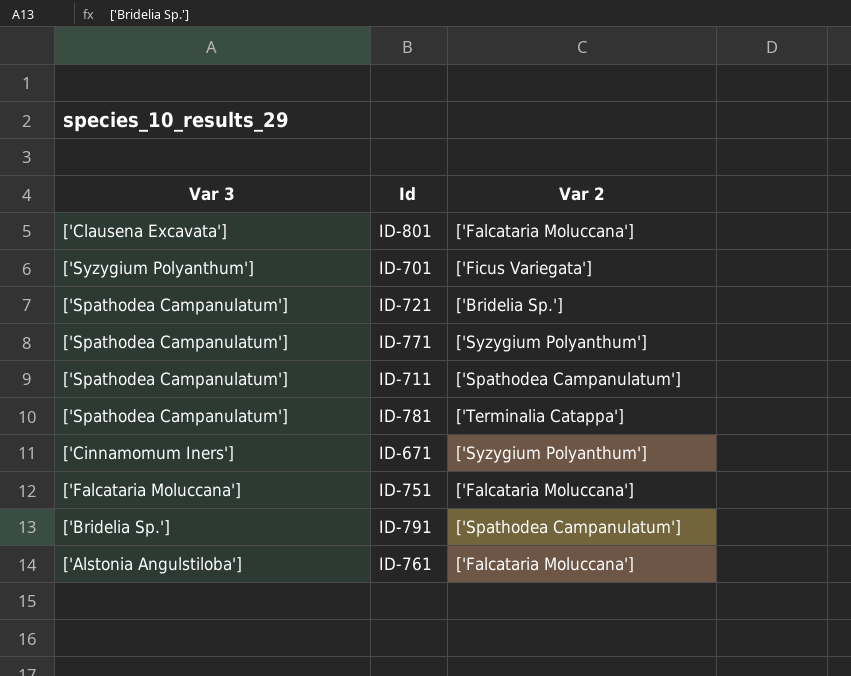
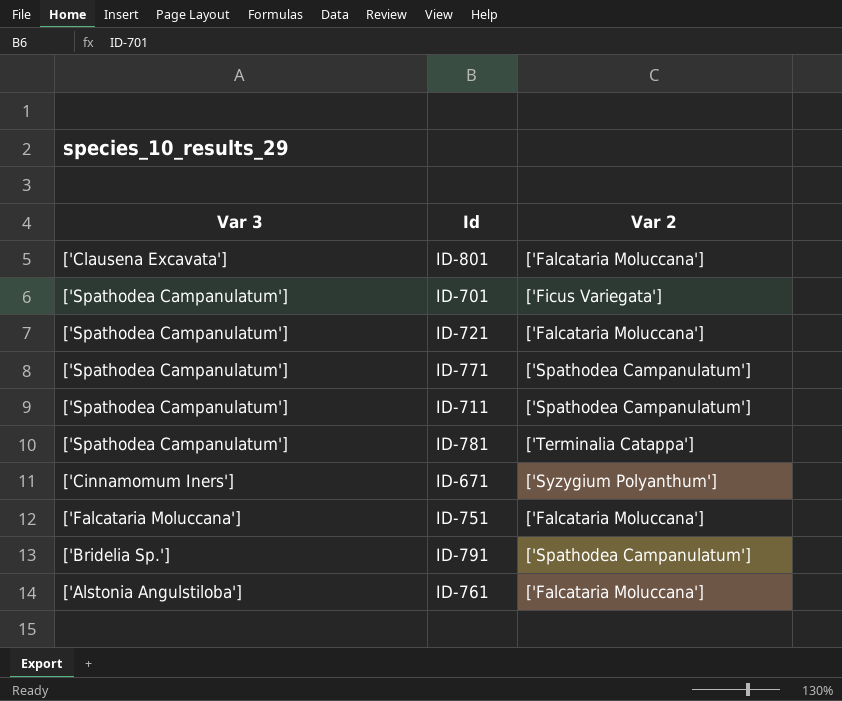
ID-701 | Var 3: ['Syzygium Polyanthum'] -> ['Spathodea Campanulatum']
ID-721 | Var 2: ['Bridelia Sp.'] -> ['Falcataria Moluccana']
ID-771 | Var 2: ['Syzygium Polyanthum'] -> ['Spathodea Campanulatum']

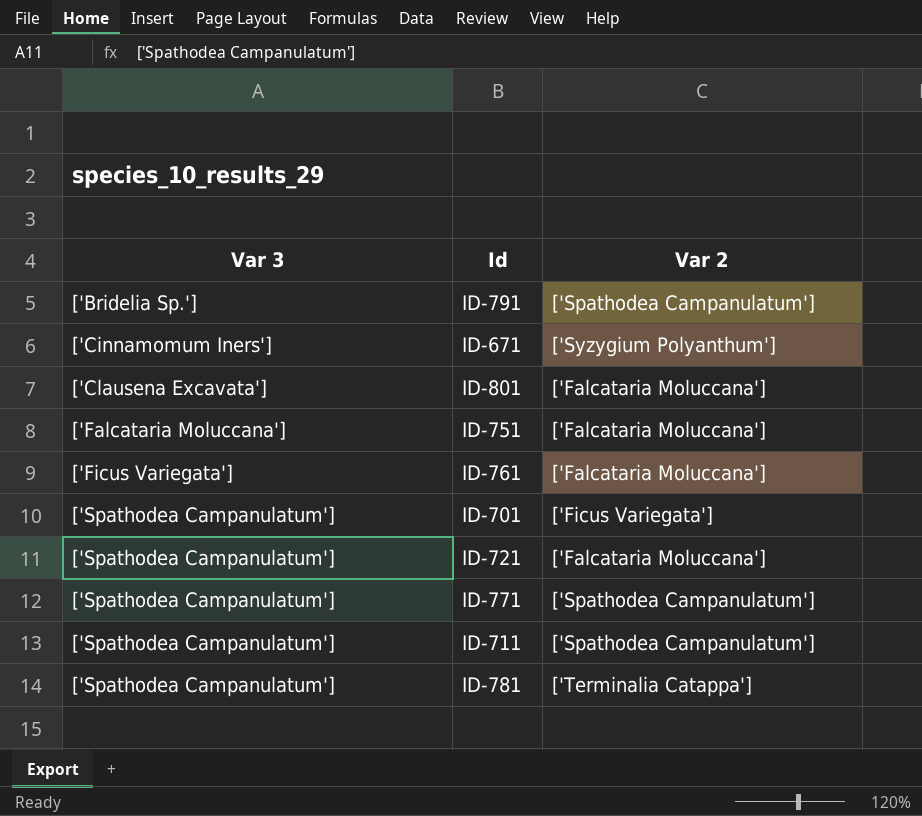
row order: none -> Var 3 ascending
ID-761 | Var 3: ['Alstonia Angulstiloba'] -> ['Ficus Variegata']

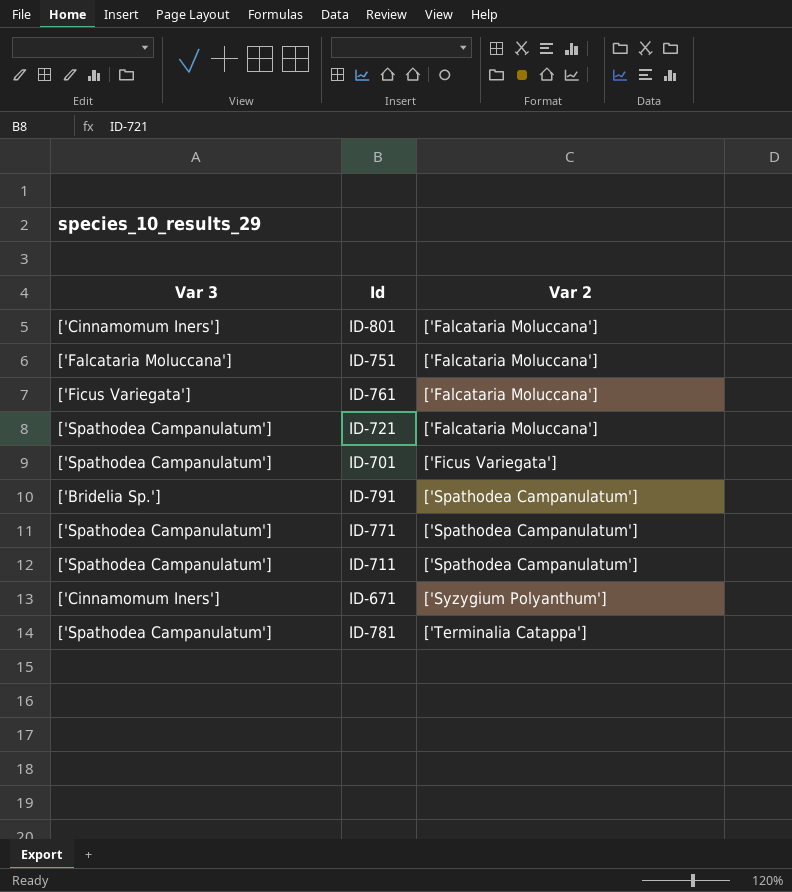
row order: Var 3 ascending -> Var 2 ascending
ID-801 | Var 3: ['Clausena Excavata'] -> ['Cinnamomum Iners']

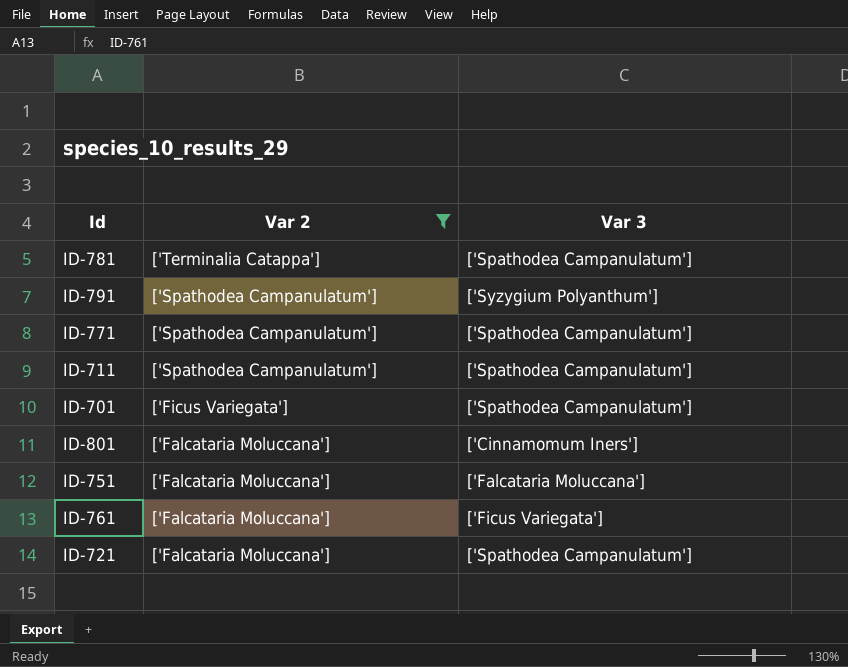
filter: none -> Var 2 != ['Syzygium Polyanthum']
row order: Var 2 ascending -> Var 2 descending
column Var 3 | position: 1 -> 3
ID-791 | Var 3: ['Bridelia Sp.'] -> ['Syzygium Polyanthum']

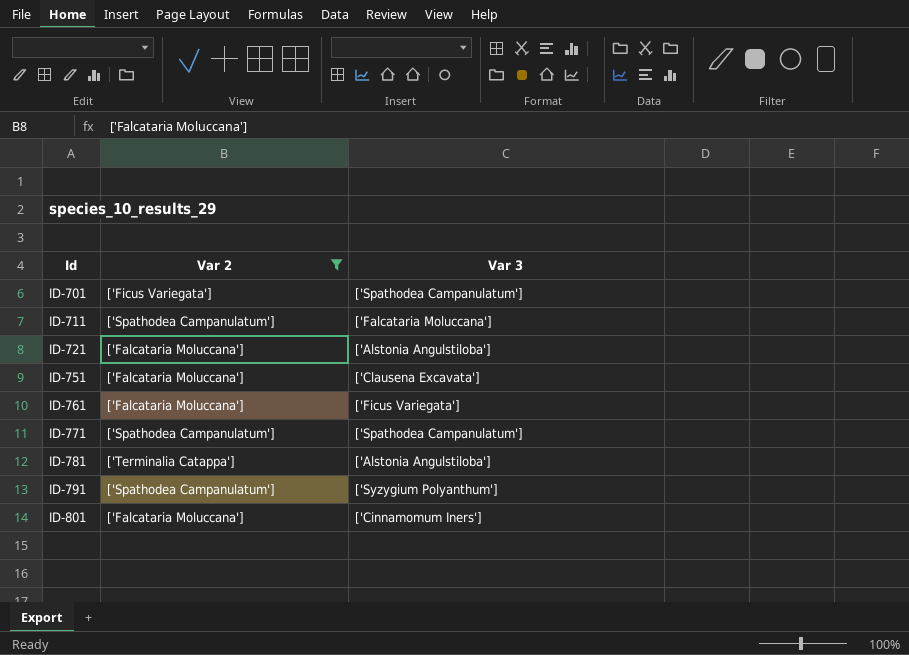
row order: Var 2 descending -> Id ascending
ID-711 | Var 3: ['Spathodea Campanulatum'] -> ['Falcataria Moluccana']
ID-721 | Var 3: ['Spathodea Campanulatum'] -> ['Alstonia Angulstiloba']
ID-751 | Var 3: ['Falcataria Moluccana'] -> ['Clausena Excavata']
ID-781 | Var 3: ['Spathodea Campanulatum'] -> ['Alstonia Angulstiloba']

